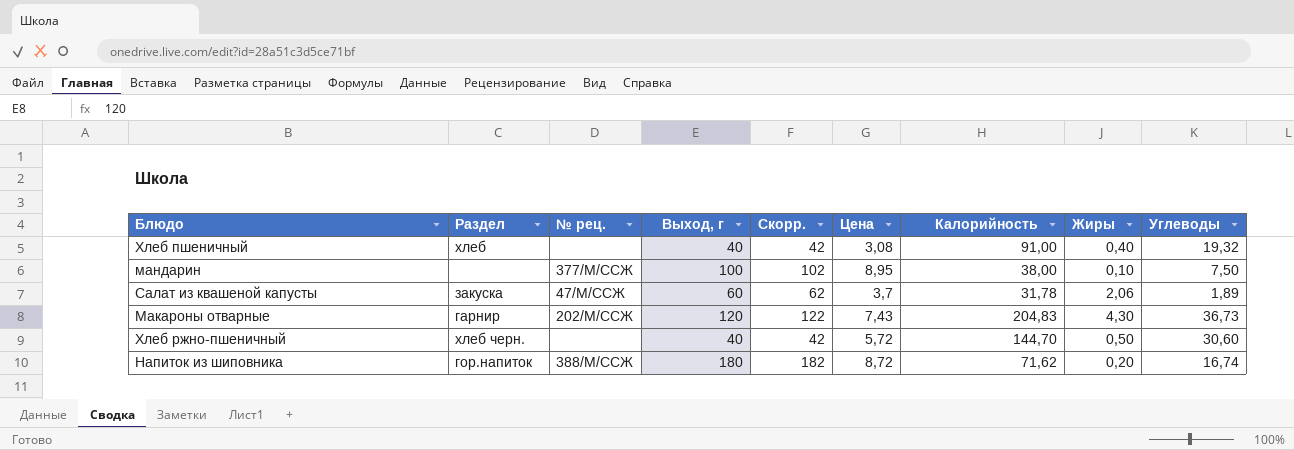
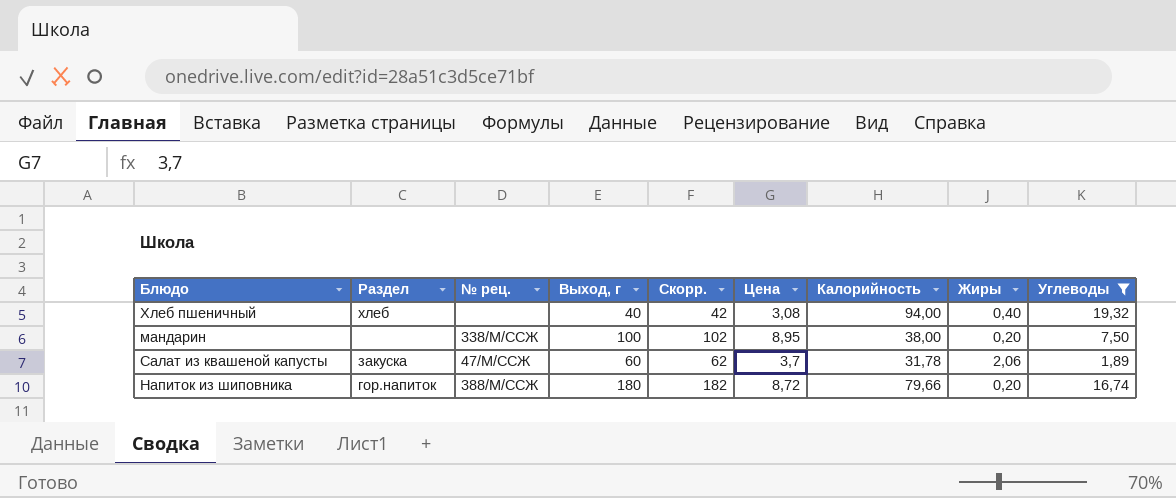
filter: none -> Углеводы <= 19,32
Хлеб пшеничный | Калорийность: 91,00 -> 94,00
мандарин | № рец.: 377/М/ССЖ -> 338/М/ССЖ
мандарин | Жиры: 0,10 -> 0,20
Напиток из шиповника | Калорийность: 71,62 -> 79,66

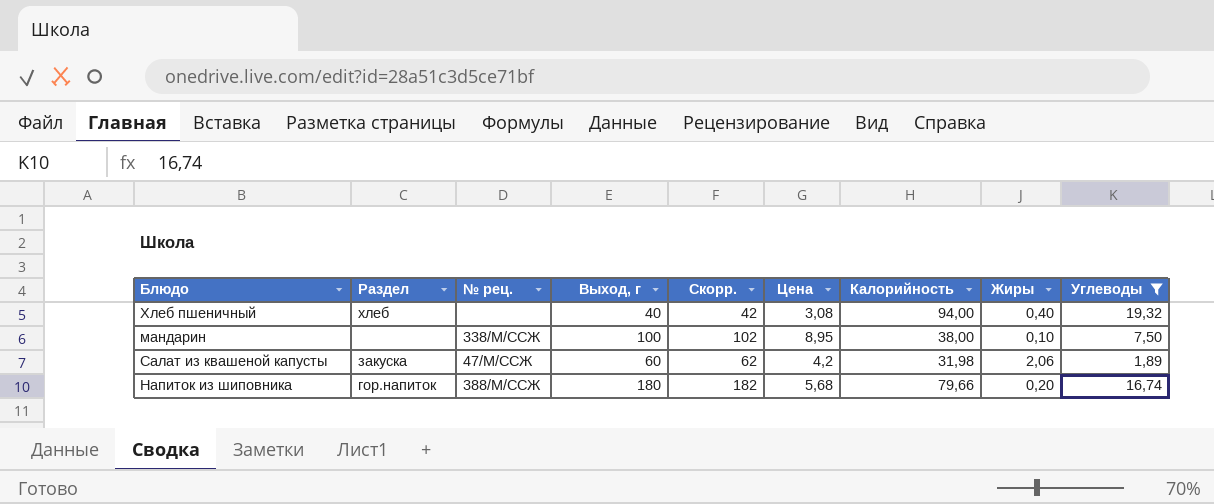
мандарин | Жиры: 0,20 -> 0,10
Салат из квашеной капусты | Цена: 3,7 -> 4,2
Салат из квашеной капусты | Калорийность: 31,78 -> 31,98
Напиток из шиповника | Цена: 8,72 -> 5,68

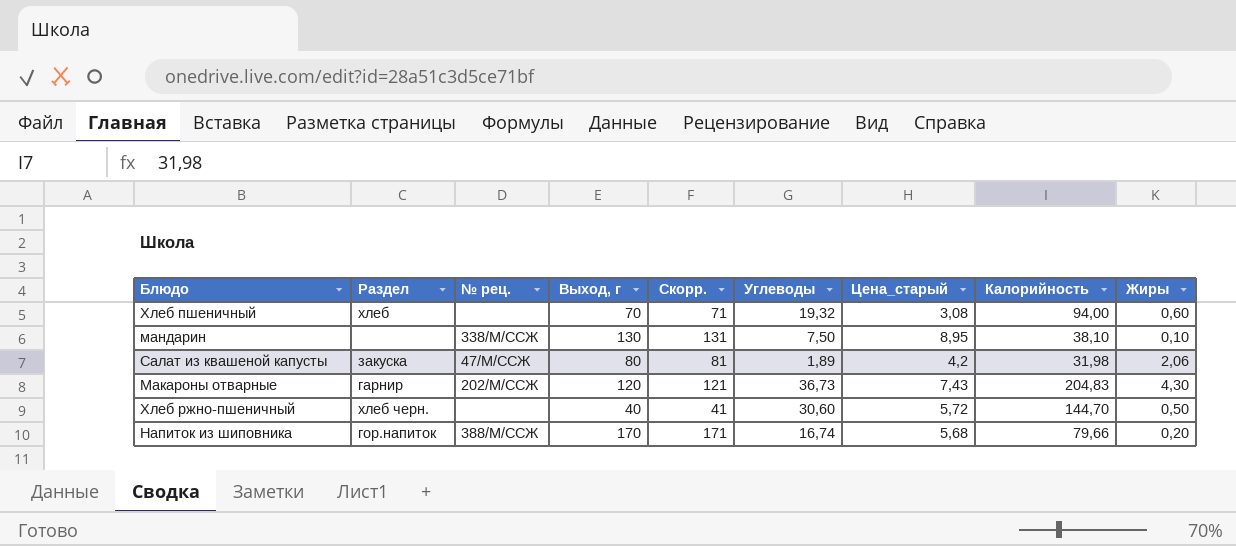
filter: Углеводы <= 19,32 -> none
column Скорр. | formula: [Выход, г] + 2 -> [Выход, г] + 1
column Углеводы | position: 9 -> 6
column name: Цена -> Цена_старый
Хлеб пшеничный | Выход, г: 40 -> 70
Хлеб пшеничный | Жиры: 0,40 -> 0,60
мандарин | Выход, г: 100 -> 130
мандарин | Калорийность: 38,00 -> 38,10
Салат из квашеной капусты | Выход, г: 60 -> 80
Напиток из шиповника | Выход, г: 180 -> 170

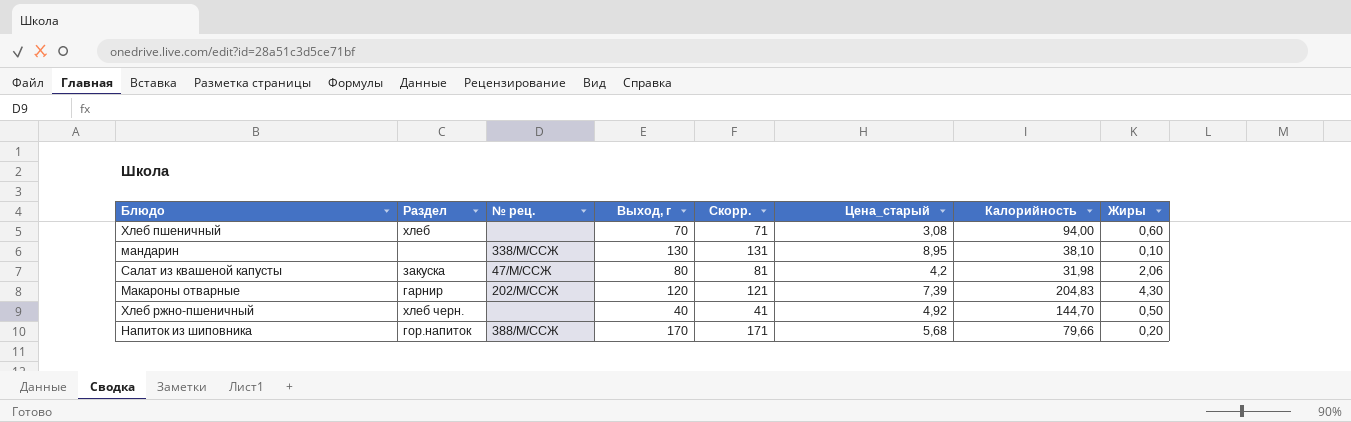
column Углеводы | position: 6 -> none
Макароны отварные | Цена_старый: 7,43 -> 7,39
Хлеб ржно-пшеничный | Цена_старый: 5,72 -> 4,92

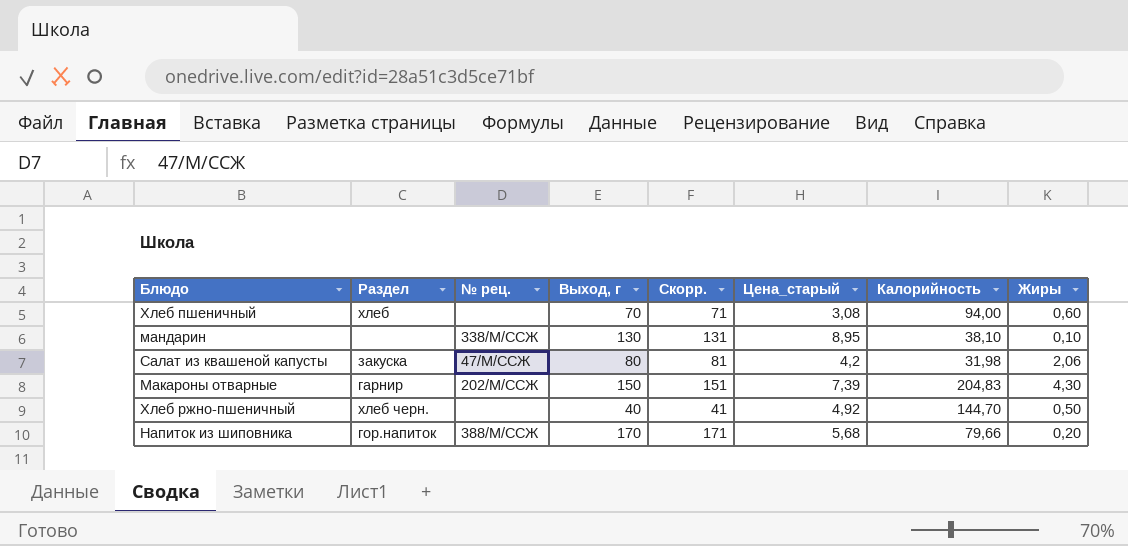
Макароны отварные | Выход, г: 120 -> 150
Макароны отварные | Скорр.: 121 -> 151

